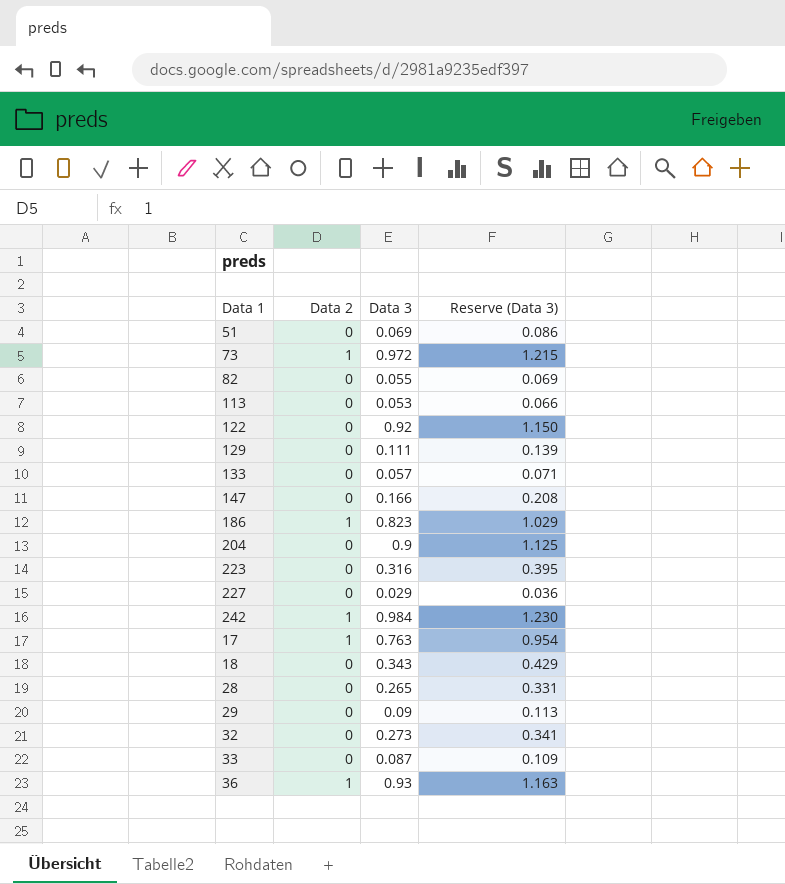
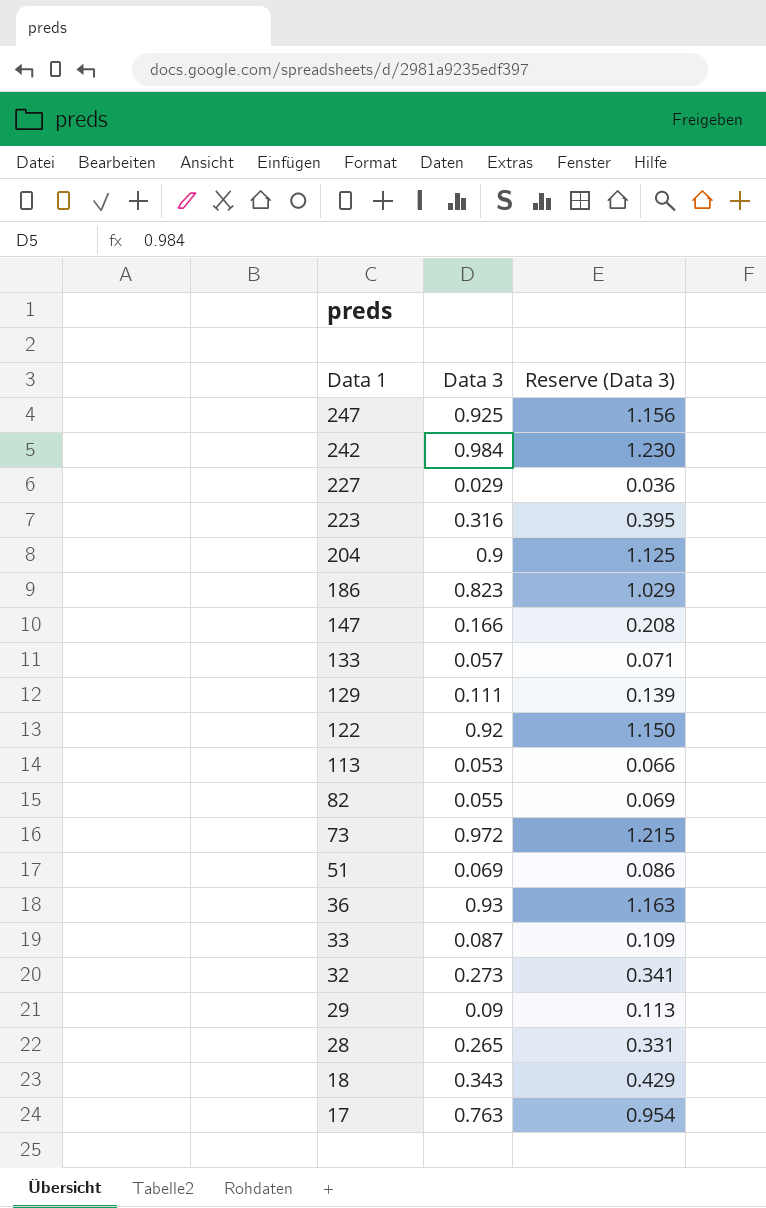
row order: none -> Data 1 descending
column Data 2 | position: 2 -> none
row 247: none -> 0.925 | 1.156

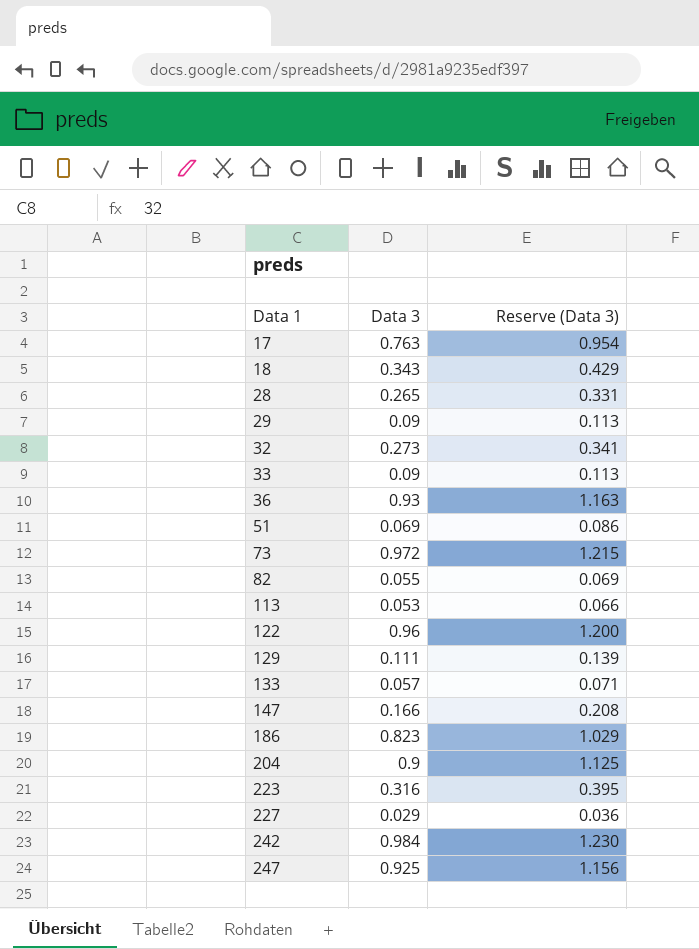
row order: Data 1 descending -> Data 1 ascending
33 | Data 3: 0.087 -> 0.09
33 | Reserve (Data 3): 0.109 -> 0.113
122 | Data 3: 0.92 -> 0.96
122 | Reserve (Data 3): 1.150 -> 1.200

